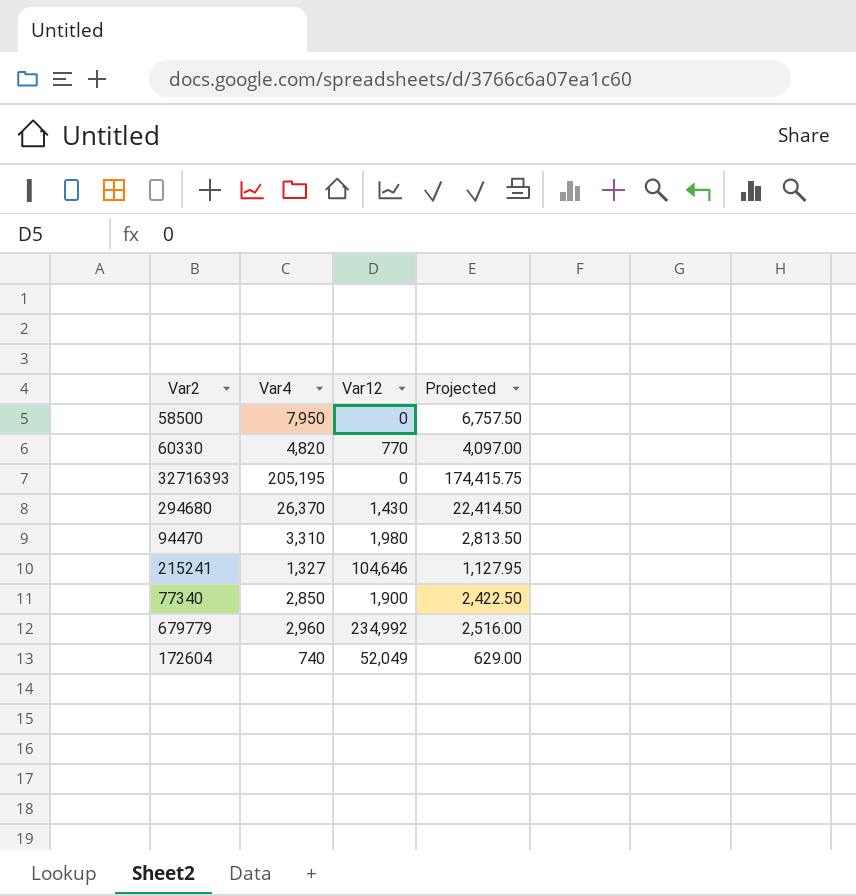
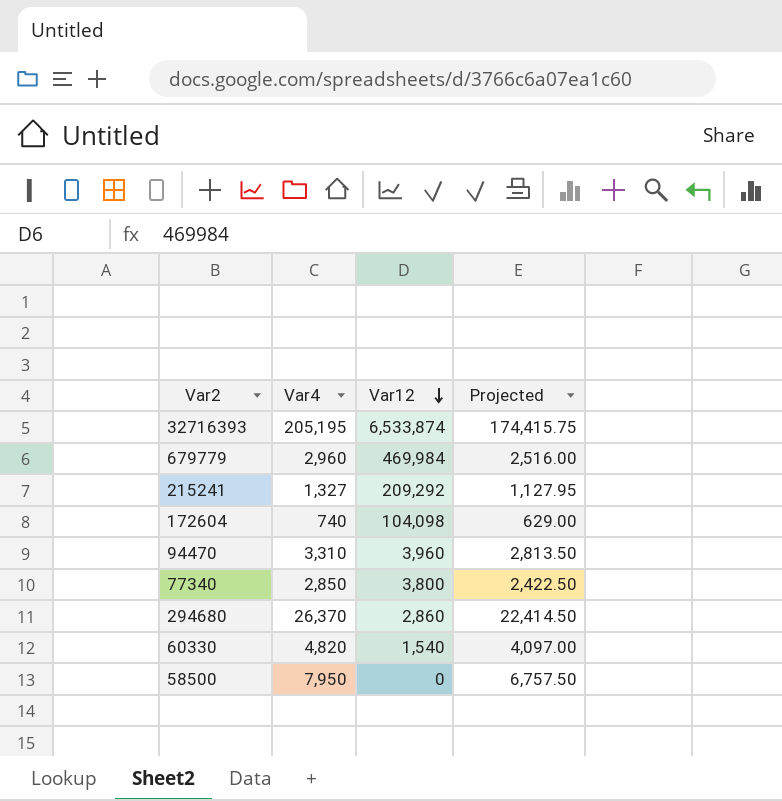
row order: none -> Var12 descending
32716393 | Var12: 0 -> 6,533,874
679779 | Var12: 234,992 -> 469,984
215241 | Var12: 104,646 -> 209,292
172604 | Var12: 52,049 -> 104,098
94470 | Var12: 1,980 -> 3,960
77340 | Var12: 1,900 -> 3,800
294680 | Var12: 1,430 -> 2,860
60330 | Var12: 770 -> 1,540

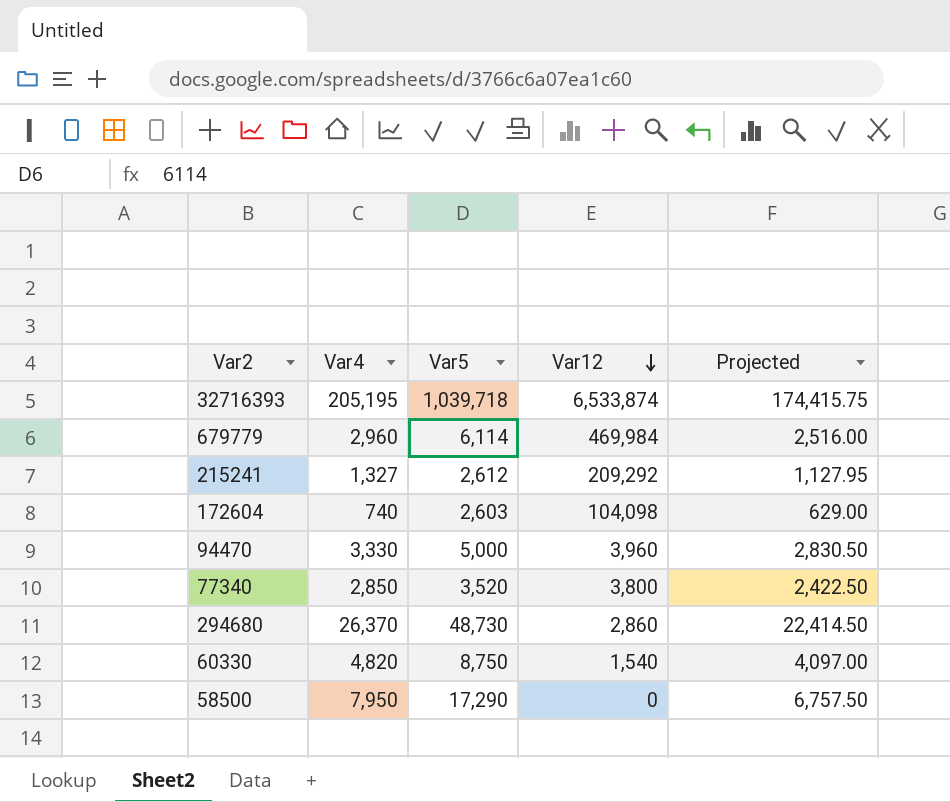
column Var5 | position: none -> 3
94470 | Var4: 3,310 -> 3,330
94470 | Projected: 2,813.50 -> 2,830.50

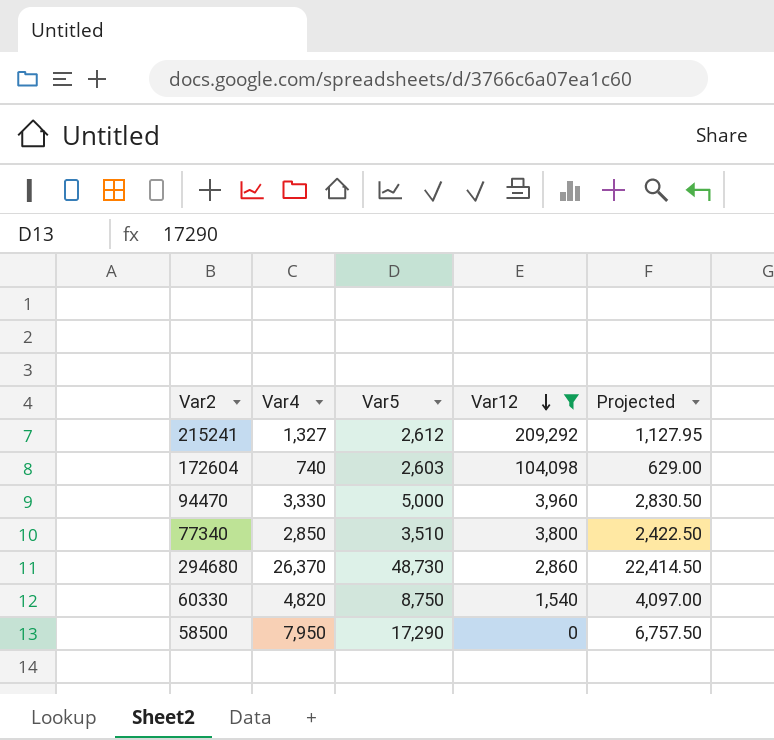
filter: none -> Var12 <= 209,292
77340 | Var5: 3,520 -> 3,510

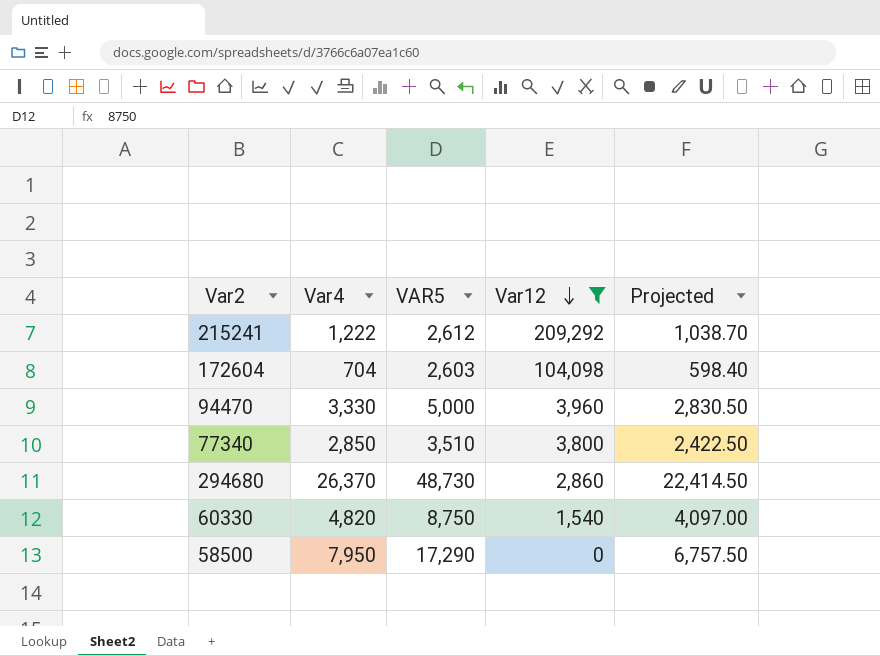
column name: Var5 -> VAR5
215241 | Var4: 1,327 -> 1,222
215241 | Projected: 1,127.95 -> 1,038.70
172604 | Var4: 740 -> 704
172604 | Projected: 629.00 -> 598.40

